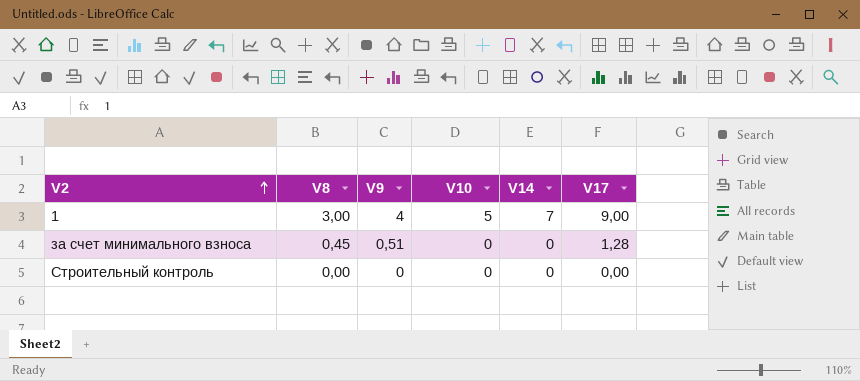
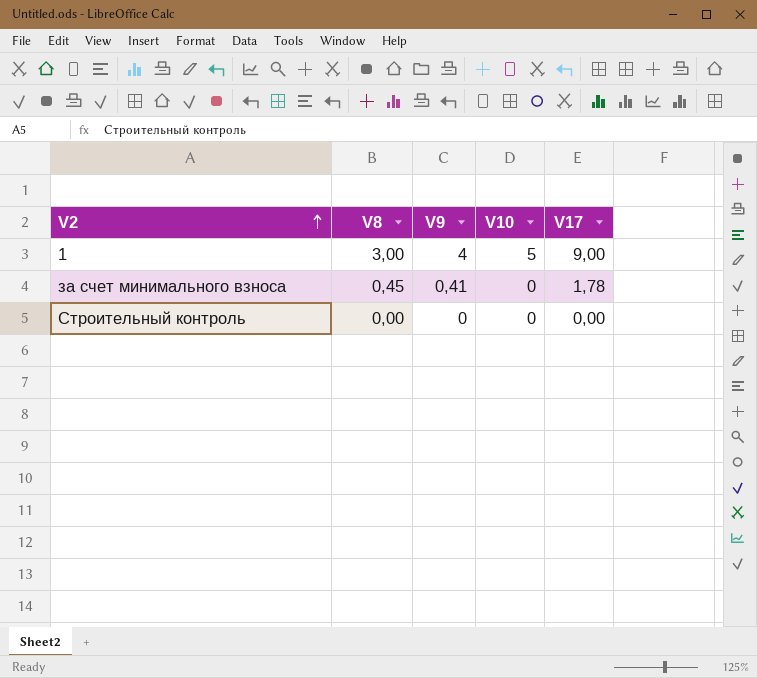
column V14 | position: 5 -> none
за счет минимального взноса | V9: 0,51 -> 0,41
за счет минимального взноса | V17: 1,28 -> 1,78

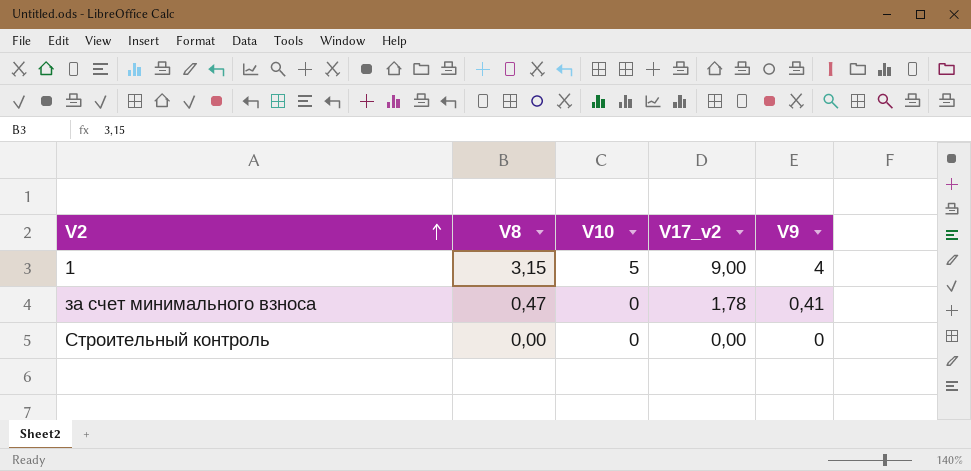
column name: V17 -> V17_v2
column V9 | position: 3 -> 5
1 | V8: 3,00 -> 3,15
за счет минимального взноса | V8: 0,45 -> 0,47

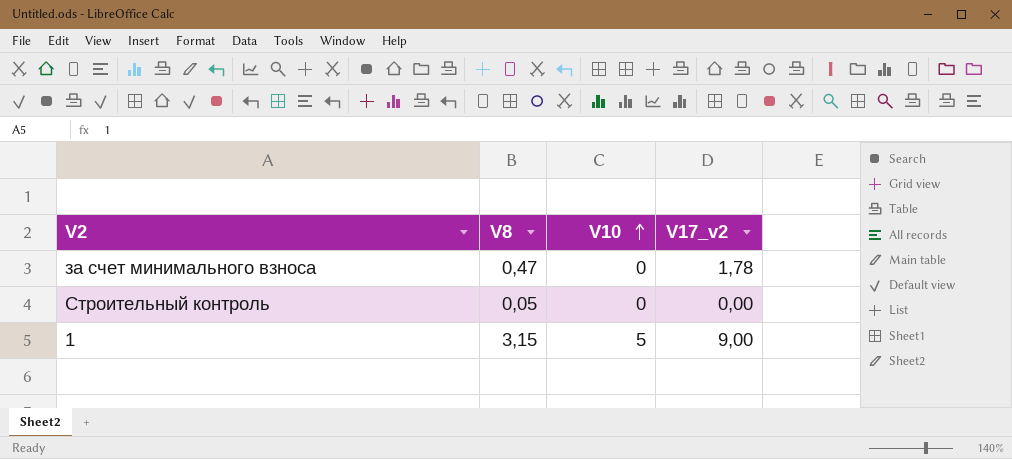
row order: V2 ascending -> V10 ascending
column V9 | position: 5 -> none
Строительный контроль | V8: 0,00 -> 0,05

